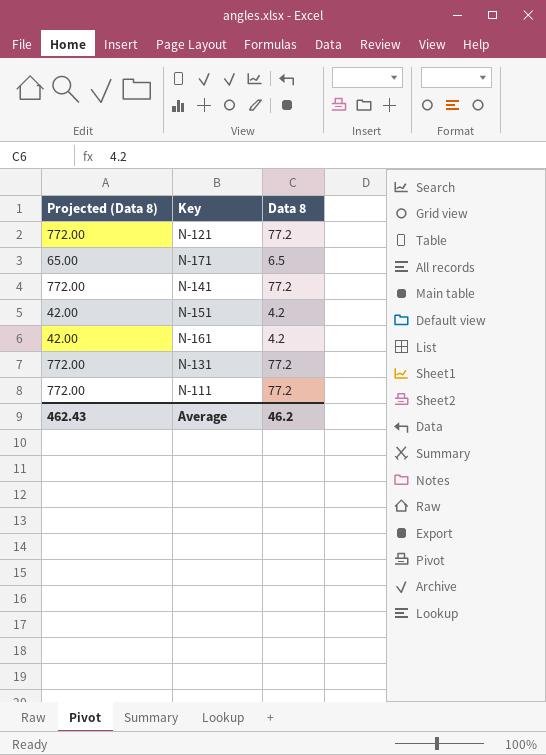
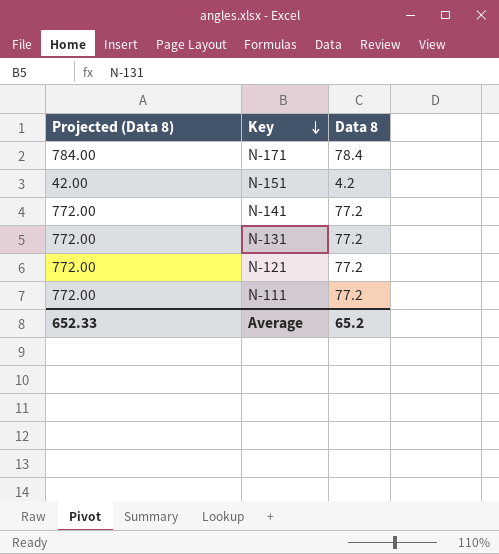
row order: none -> Key descending
row N-161: 42.00 | 4.2 -> none
N-171 | Projected (Data 8): 65.00 -> 784.00
N-171 | Data 8: 6.5 -> 78.4
Average | Projected (Data 8): 462.43 -> 652.33
Average | Data 8: 46.2 -> 65.2

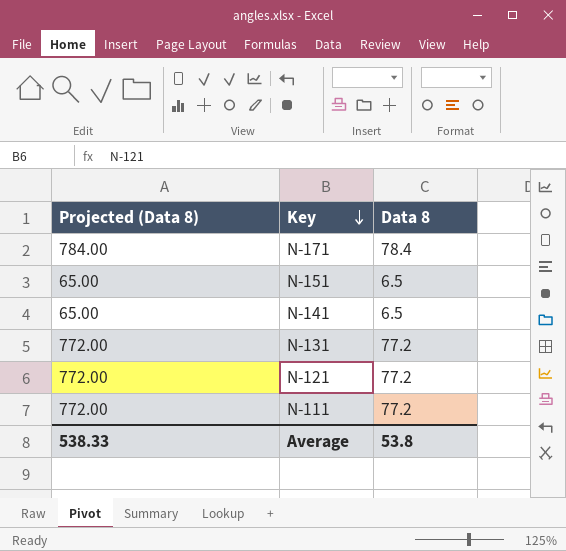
N-151 | Projected (Data 8): 42.00 -> 65.00
N-151 | Data 8: 4.2 -> 6.5
N-141 | Projected (Data 8): 772.00 -> 65.00
N-141 | Data 8: 77.2 -> 6.5
Average | Projected (Data 8): 652.33 -> 538.33
Average | Data 8: 65.2 -> 53.8

